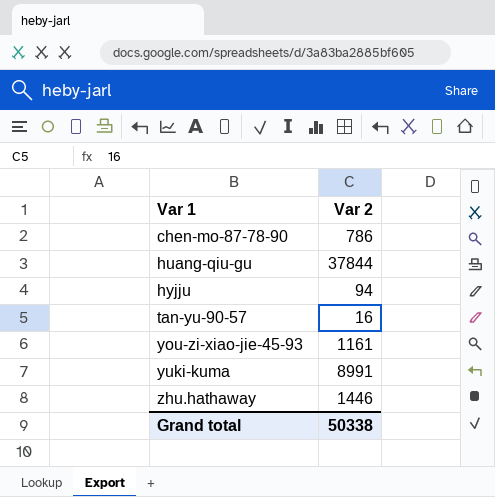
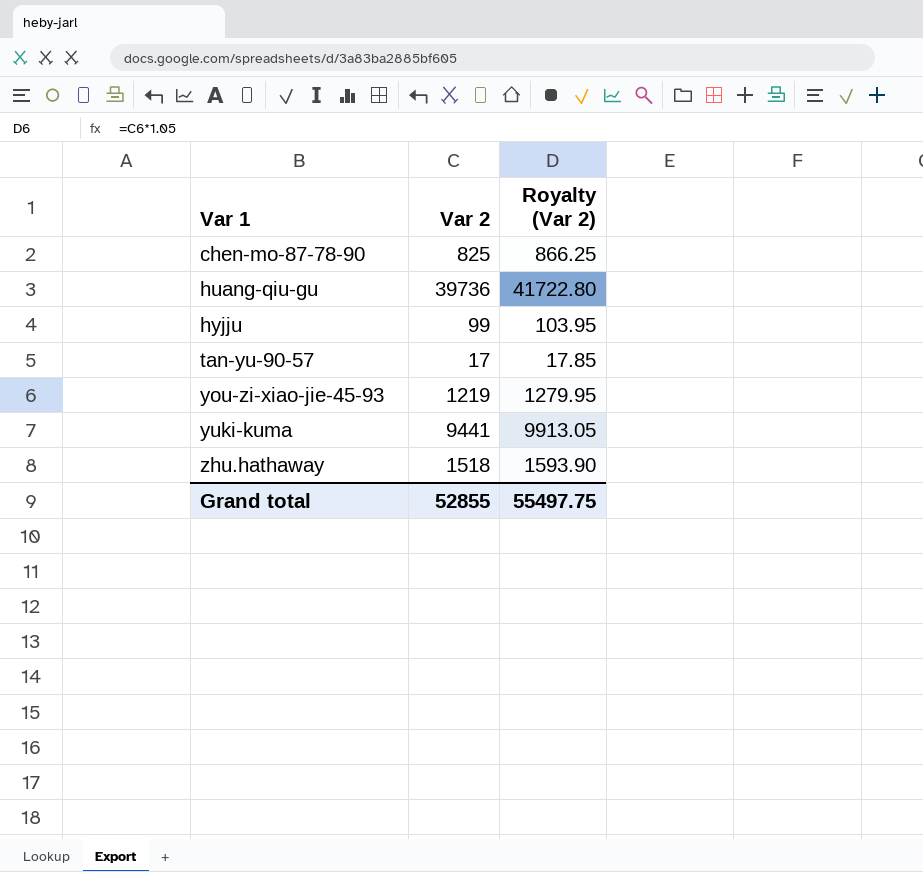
column Royalty (Var 2) | formula: none -> [Var 2] * 1.05
chen-mo-87-78-90 | Var 2: 786 -> 825
huang-qiu-gu | Var 2: 37844 -> 39736
hyjju | Var 2: 94 -> 99
tan-yu-90-57 | Var 2: 16 -> 17
you-zi-xiao-jie-45-93 | Var 2: 1161 -> 1219
yuki-kuma | Var 2: 8991 -> 9441
zhu.hathaway | Var 2: 1446 -> 1518
Grand total | Var 2: 50338 -> 52855

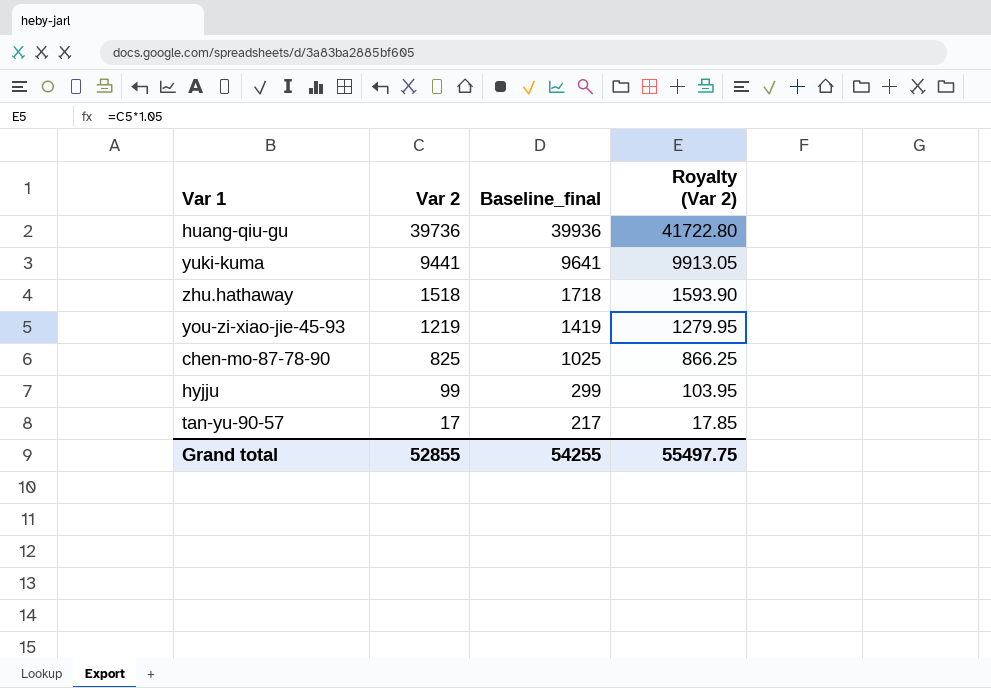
row order: Var 1 ascending -> Var 2 descending
column Baseline_final | formula: none -> [Var 2] + 200

